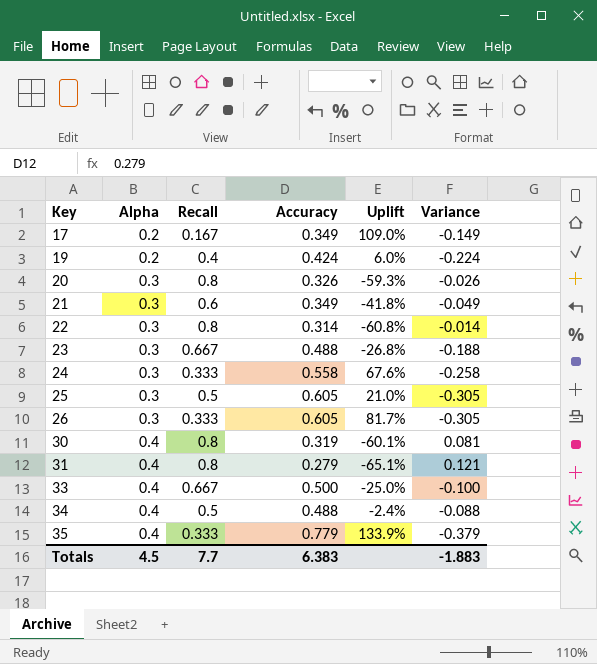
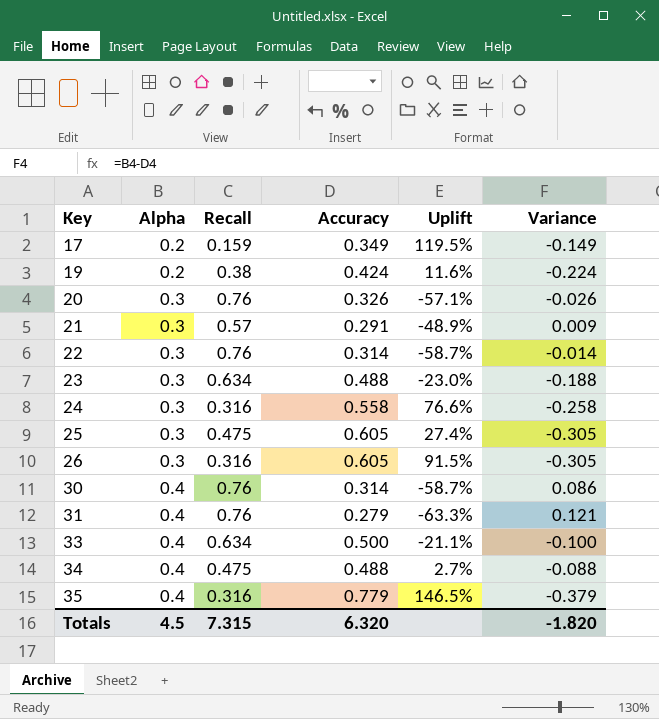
17 | Recall: 0.167 -> 0.159
17 | Uplift: 109.0% -> 119.5%
19 | Recall: 0.4 -> 0.38
19 | Uplift: 6.0% -> 11.6%
20 | Recall: 0.8 -> 0.76
20 | Uplift: -59.3% -> -57.1%
21 | Recall: 0.6 -> 0.57
21 | Accuracy: 0.349 -> 0.291
21 | Uplift: -41.8% -> -48.9%
21 | Variance: -0.049 -> 0.009
22 | Recall: 0.8 -> 0.76
22 | Uplift: -60.8% -> -58.7%
23 | Recall: 0.667 -> 0.634
23 | Uplift: -26.8% -> -23.0%
24 | Recall: 0.333 -> 0.316
24 | Uplift: 67.6% -> 76.6%
25 | Recall: 0.5 -> 0.475
25 | Uplift: 21.0% -> 27.4%
26 | Recall: 0.333 -> 0.316
26 | Uplift: 81.7% -> 91.5%
30 | Recall: 0.8 -> 0.76
30 | Accuracy: 0.319 -> 0.314
30 | Uplift: -60.1% -> -58.7%
30 | Variance: 0.081 -> 0.086
31 | Recall: 0.8 -> 0.76
31 | Uplift: -65.1% -> -63.3%
33 | Recall: 0.667 -> 0.634
33 | Uplift: -25.0% -> -21.1%
34 | Recall: 0.5 -> 0.475
34 | Uplift: -2.4% -> 2.7%
35 | Recall: 0.333 -> 0.316
35 | Uplift: 133.9% -> 146.5%
Totals | Recall: 7.7 -> 7.315
Totals | Accuracy: 6.383 -> 6.320
Totals | Variance: -1.883 -> -1.820

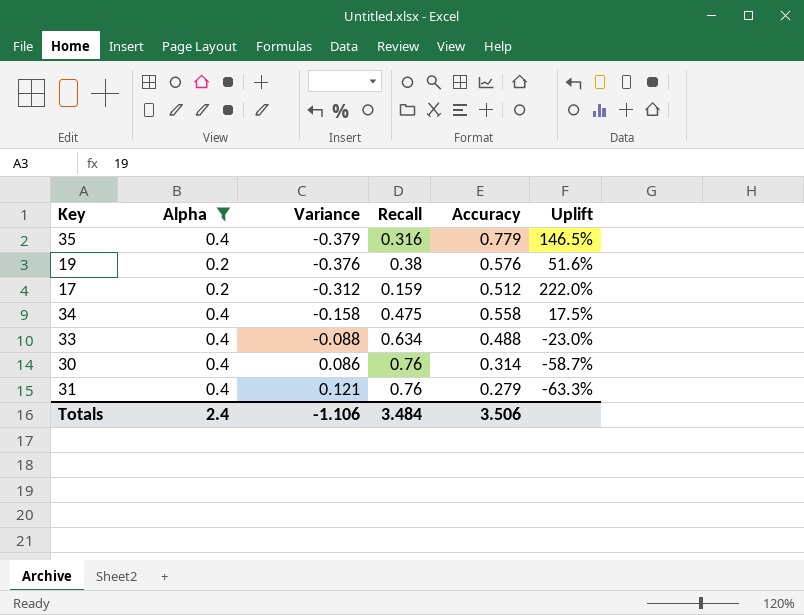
filter: none -> Alpha != 0.3
row order: Key ascending -> Variance ascending
column Variance | position: 6 -> 3
19 | Variance: -0.224 -> -0.376
19 | Accuracy: 0.424 -> 0.576
19 | Uplift: 11.6% -> 51.6%
17 | Variance: -0.149 -> -0.312
17 | Accuracy: 0.349 -> 0.512
17 | Uplift: 119.5% -> 222.0%
34 | Variance: -0.088 -> -0.158
34 | Accuracy: 0.488 -> 0.558
34 | Uplift: 2.7% -> 17.5%
33 | Variance: -0.100 -> -0.088
33 | Accuracy: 0.500 -> 0.488
33 | Uplift: -21.1% -> -23.0%
Totals | Alpha: 4.5 -> 2.4
Totals | Variance: -1.820 -> -1.106
Totals | Recall: 7.315 -> 3.484
Totals | Accuracy: 6.320 -> 3.506

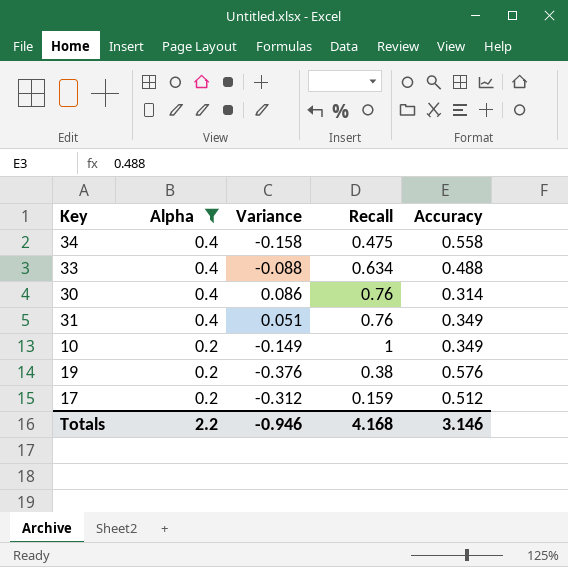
row order: Variance ascending -> Alpha descending
column Uplift | formula: ([Accuracy] - [Recall]) / [Recall] -> none
row 35: 0.4 | -0.379 | 0.316 | 0.779 | 146.5% -> none
31 | Variance: 0.121 -> 0.051
31 | Accuracy: 0.279 -> 0.349
row 10: none -> 0.2 | -0.149 | 1 | 0.349
Totals | Alpha: 2.4 -> 2.2
Totals | Variance: -1.106 -> -0.946
Totals | Recall: 3.484 -> 4.168
Totals | Accuracy: 3.506 -> 3.146

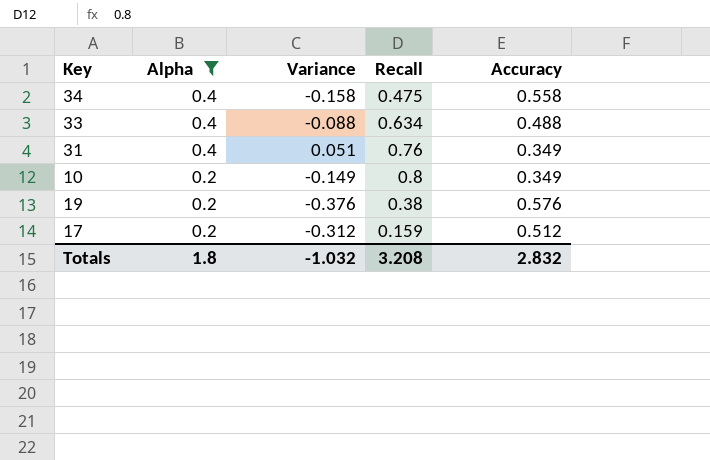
row 30: 0.4 | 0.086 | 0.76 | 0.314 -> none
10 | Recall: 1 -> 0.8
Totals | Alpha: 2.2 -> 1.8
Totals | Variance: -0.946 -> -1.032
Totals | Recall: 4.168 -> 3.208
Totals | Accuracy: 3.146 -> 2.832

